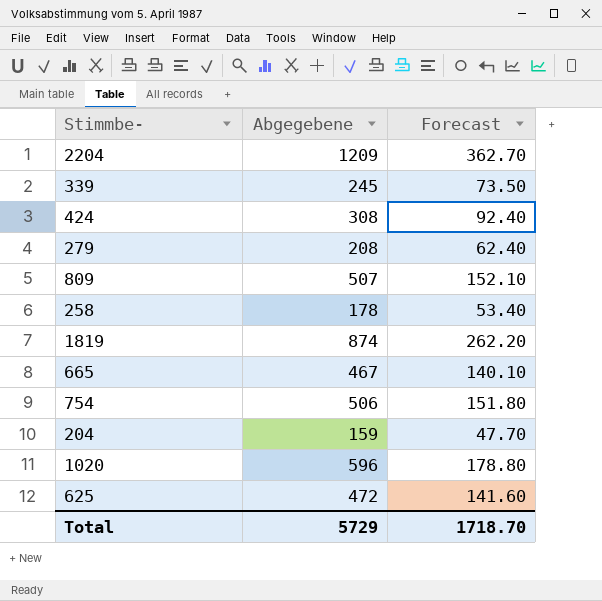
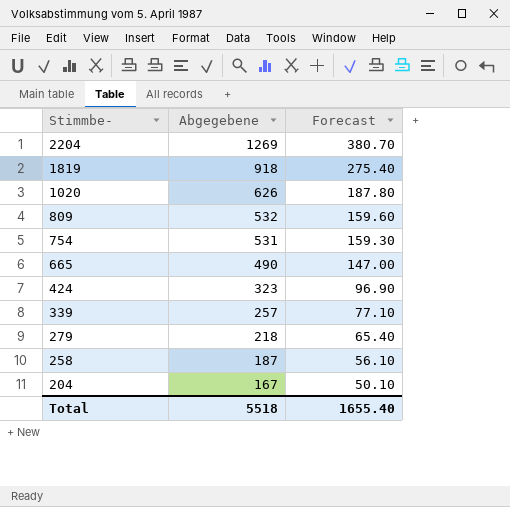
row order: none -> Stimmbe- descending
row 625: 472 | 141.60 -> none
2204 | Abgegebene: 1209 -> 1269
2204 | Forecast: 362.70 -> 380.70
1819 | Abgegebene: 874 -> 918
1819 | Forecast: 262.20 -> 275.40
1020 | Abgegebene: 596 -> 626
1020 | Forecast: 178.80 -> 187.80
809 | Abgegebene: 507 -> 532
809 | Forecast: 152.10 -> 159.60
754 | Abgegebene: 506 -> 531
754 | Forecast: 151.80 -> 159.30
665 | Abgegebene: 467 -> 490
665 | Forecast: 140.10 -> 147.00
424 | Abgegebene: 308 -> 323
424 | Forecast: 92.40 -> 96.90
339 | Abgegebene: 245 -> 257
339 | Forecast: 73.50 -> 77.10
279 | Abgegebene: 208 -> 218
279 | Forecast: 62.40 -> 65.40
258 | Abgegebene: 178 -> 187
258 | Forecast: 53.40 -> 56.10
204 | Abgegebene: 159 -> 167
204 | Forecast: 47.70 -> 50.10
Total | Abgegebene: 5729 -> 5518
Total | Forecast: 1718.70 -> 1655.40

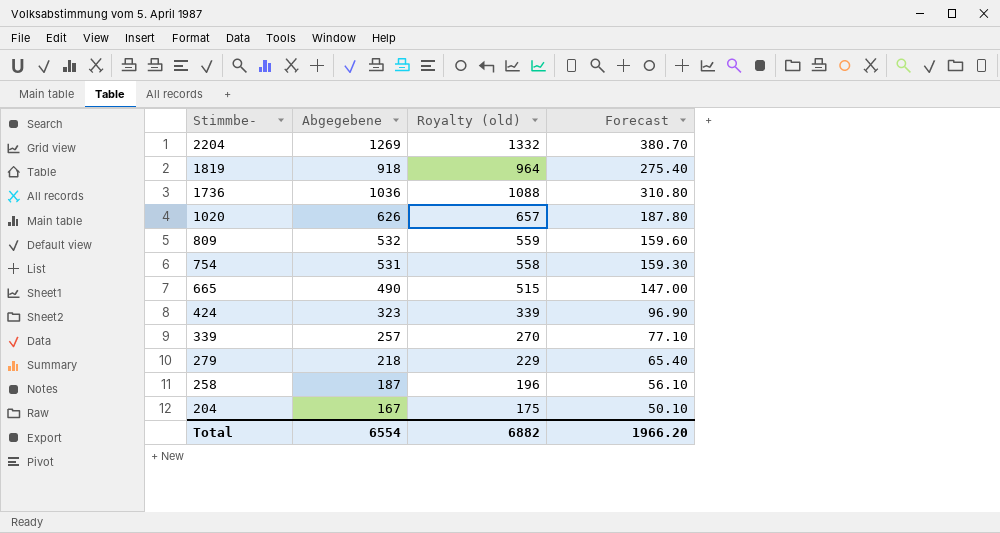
column Royalty (old) | formula: none -> [Abgegebene] * 1.05
row 1736: none -> 1036 | 1088 | 310.80
Total | Abgegebene: 5518 -> 6554
Total | Forecast: 1655.40 -> 1966.20

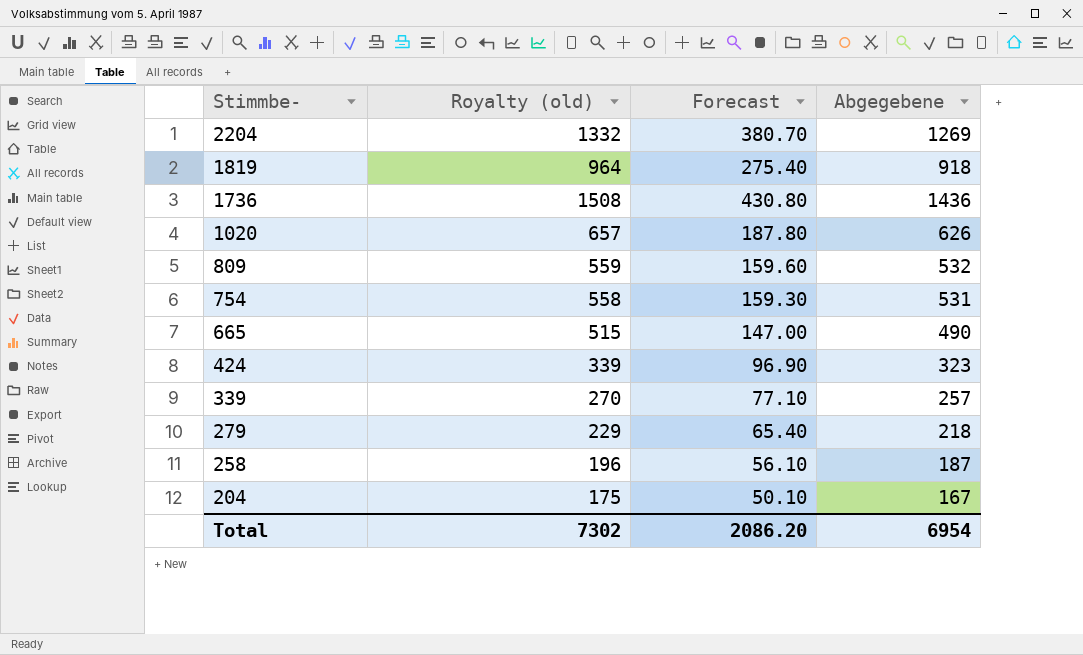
column Abgegebene | position: 2 -> 4
1736 | Royalty (old): 1088 -> 1508
1736 | Forecast: 310.80 -> 430.80
1736 | Abgegebene: 1036 -> 1436
Total | Royalty (old): 6882 -> 7302
Total | Forecast: 1966.20 -> 2086.20
Total | Abgegebene: 6554 -> 6954

